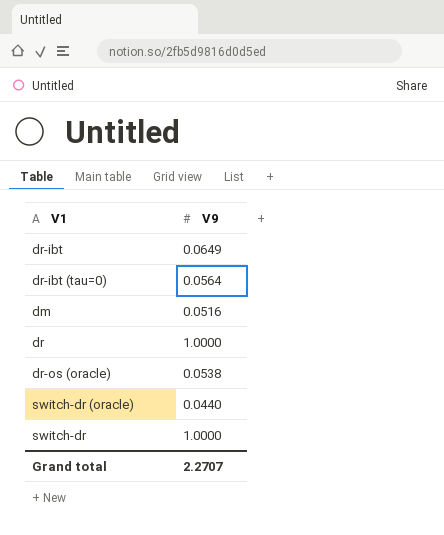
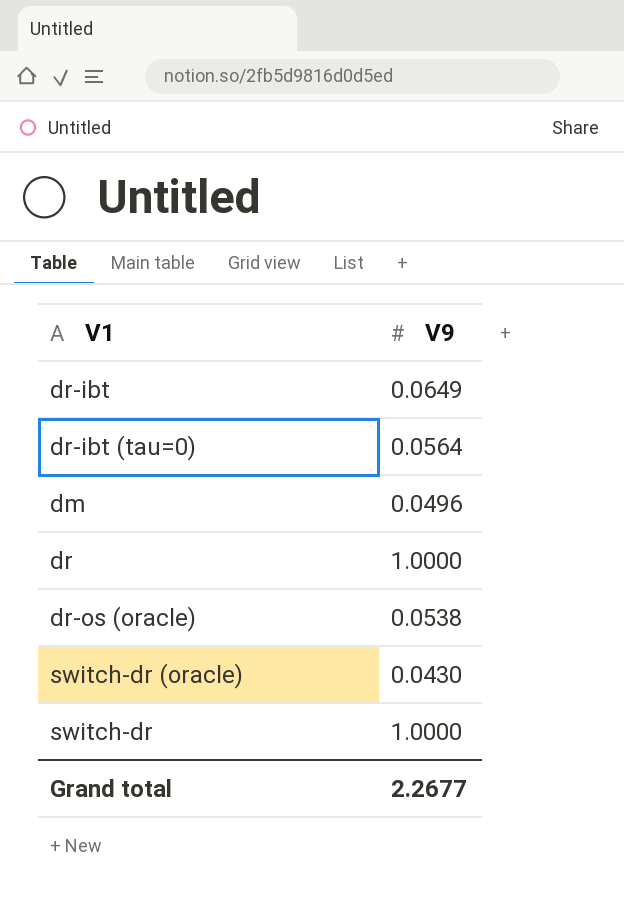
dm | V9: 0.0516 -> 0.0496
switch-dr (oracle) | V9: 0.0440 -> 0.0430
Grand total | V9: 2.2707 -> 2.2677

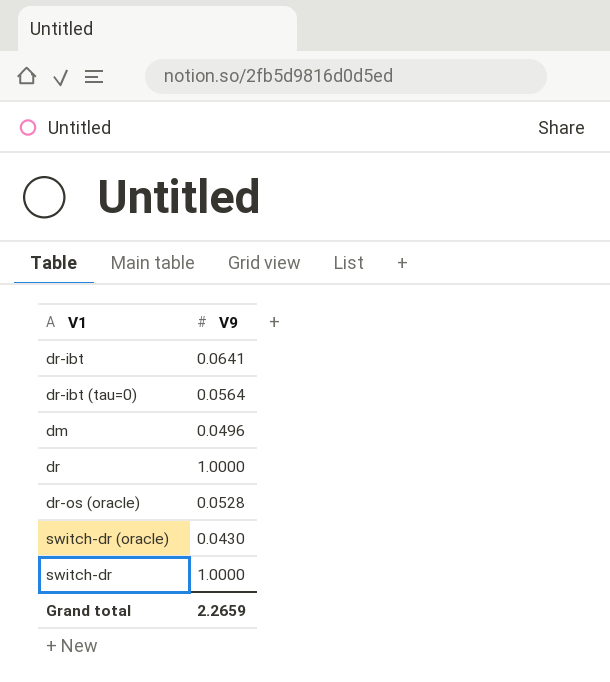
dr-ibt | V9: 0.0649 -> 0.0641
dr-os (oracle) | V9: 0.0538 -> 0.0528
Grand total | V9: 2.2677 -> 2.2659

